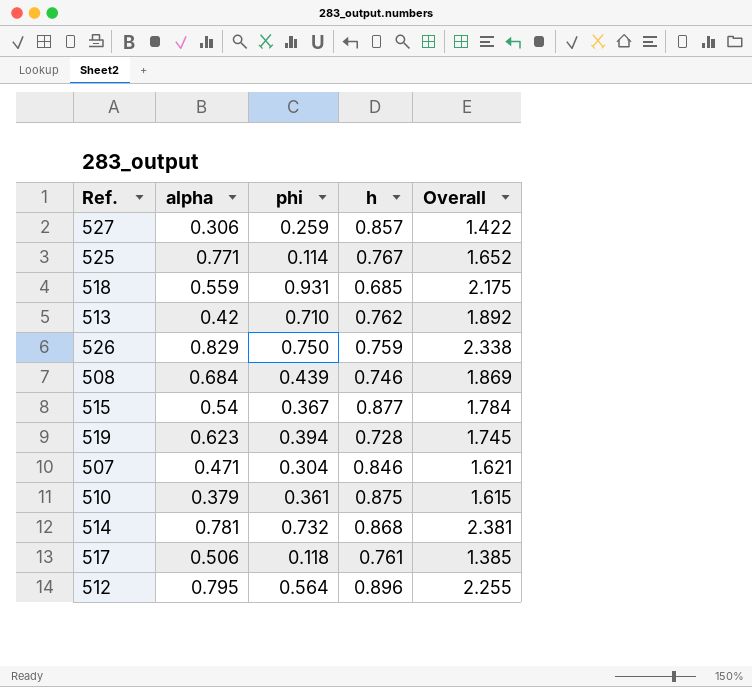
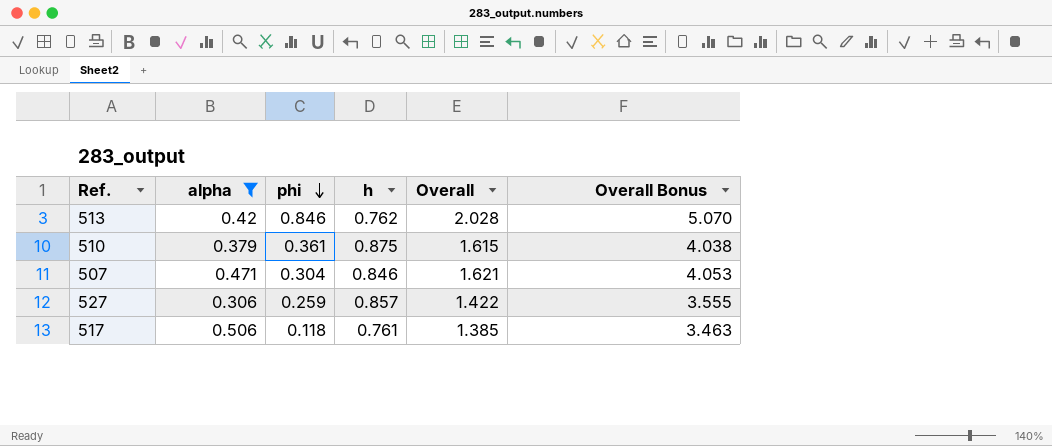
filter: none -> alpha <= 0.506
row order: none -> phi descending
column Overall Bonus | formula: none -> [Overall] * 2.5
513 | phi: 0.710 -> 0.846
513 | Overall: 1.892 -> 2.028

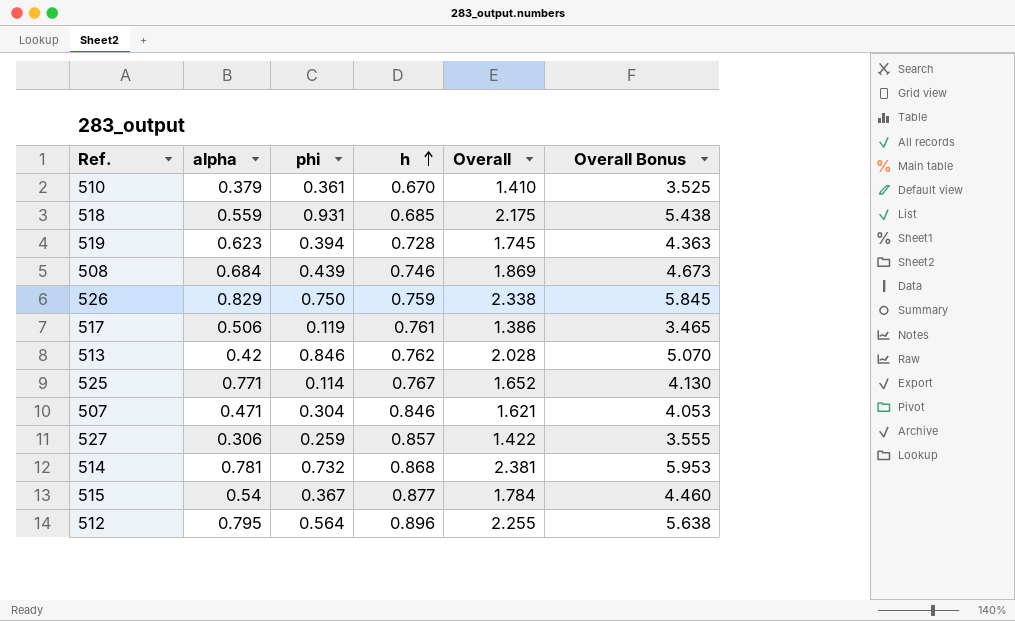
filter: alpha <= 0.506 -> none
row order: phi descending -> h ascending
510 | h: 0.875 -> 0.670
510 | Overall: 1.615 -> 1.410
510 | Overall Bonus: 4.038 -> 3.525
517 | phi: 0.118 -> 0.119
517 | Overall: 1.385 -> 1.386
517 | Overall Bonus: 3.463 -> 3.465

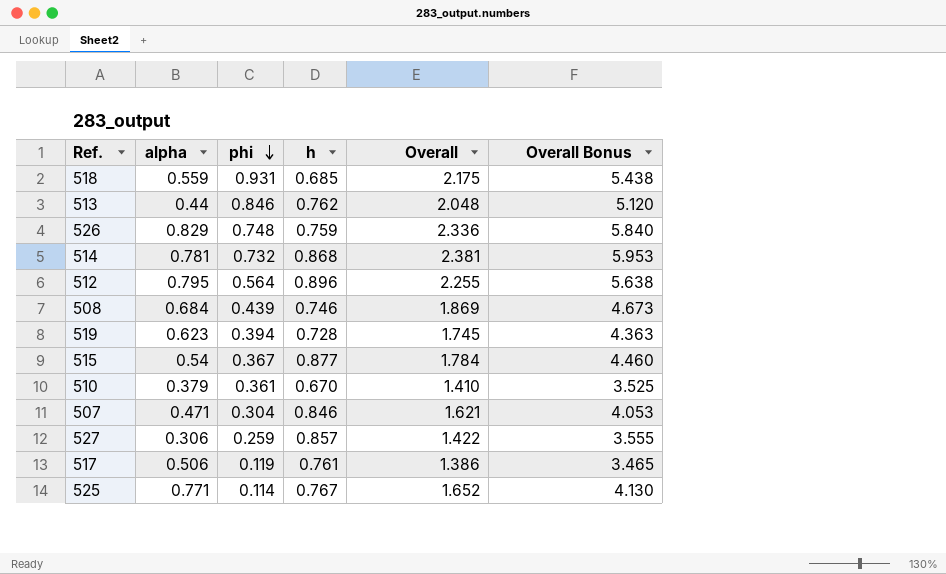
row order: h ascending -> phi descending
513 | alpha: 0.42 -> 0.44
513 | Overall: 2.028 -> 2.048
513 | Overall Bonus: 5.070 -> 5.120
526 | phi: 0.750 -> 0.748
526 | Overall: 2.338 -> 2.336
526 | Overall Bonus: 5.845 -> 5.840

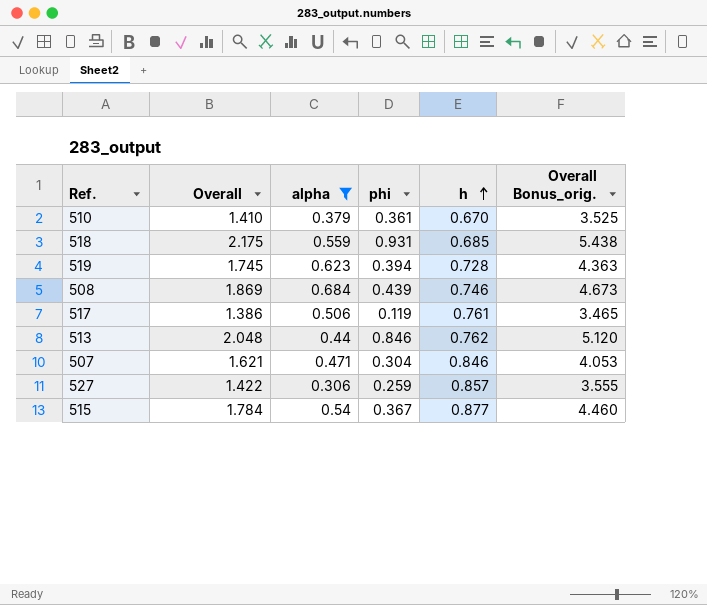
filter: none -> alpha <= 0.684
row order: phi descending -> h ascending
column Overall | position: 5 -> 2
column name: Overall Bonus -> Overall Bonus_orig.

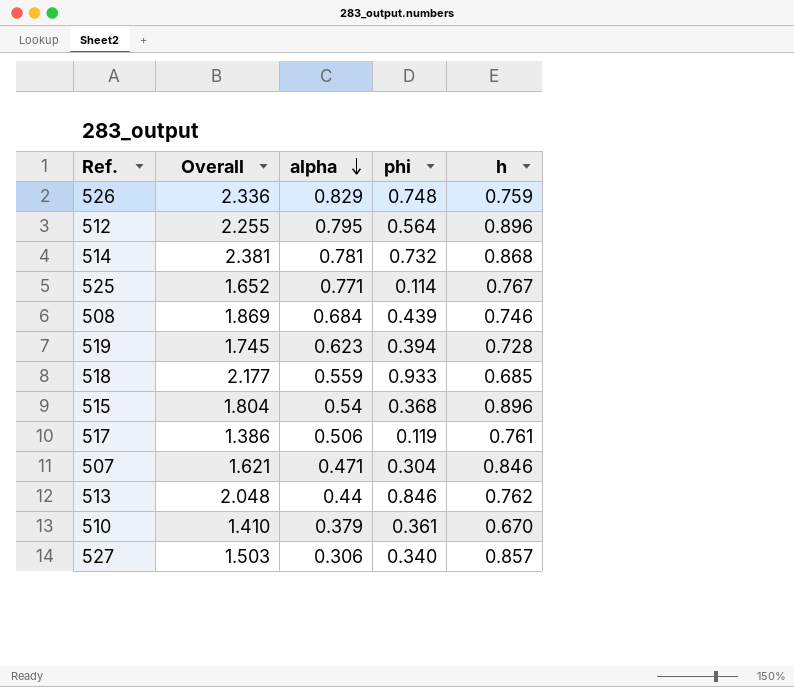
filter: alpha <= 0.684 -> none
row order: h ascending -> alpha descending
column Overall Bonus_orig. | formula: [Overall] * 2.5 -> none
518 | Overall: 2.175 -> 2.177
518 | phi: 0.931 -> 0.933
515 | Overall: 1.784 -> 1.804
515 | phi: 0.367 -> 0.368
515 | h: 0.877 -> 0.896
527 | Overall: 1.422 -> 1.503
527 | phi: 0.259 -> 0.340

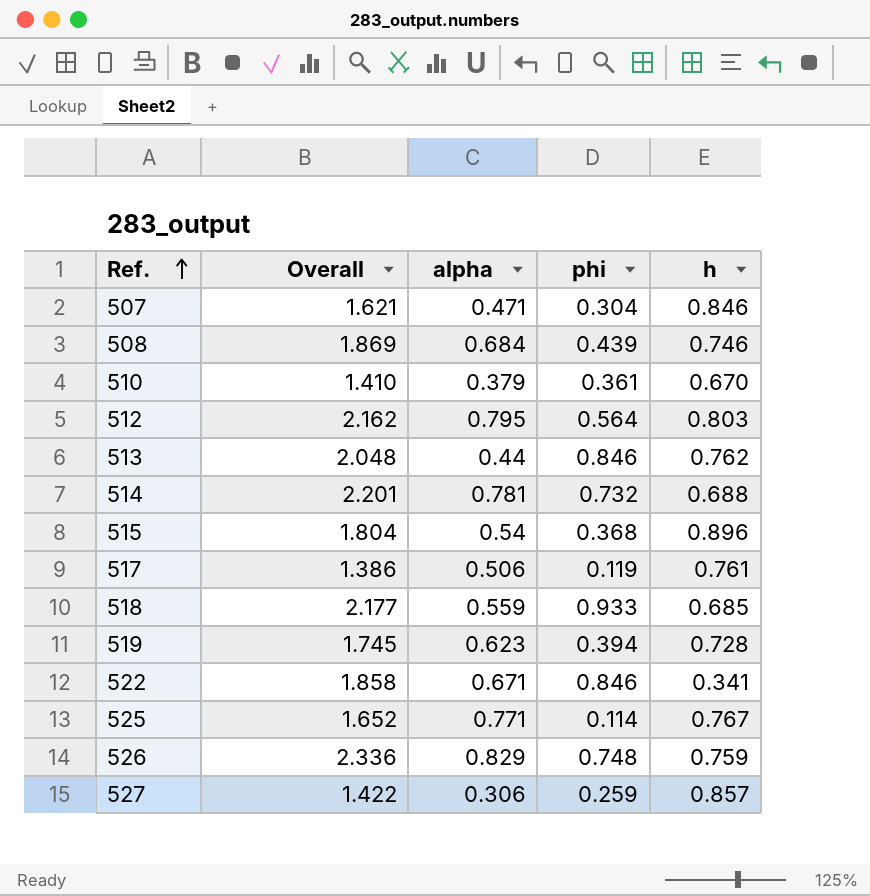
row order: alpha descending -> Ref. ascending
512 | Overall: 2.255 -> 2.162
512 | h: 0.896 -> 0.803
514 | Overall: 2.381 -> 2.201
514 | h: 0.868 -> 0.688
row 522: none -> 1.858 | 0.671 | 0.846 | 0.341
527 | Overall: 1.503 -> 1.422
527 | phi: 0.340 -> 0.259

